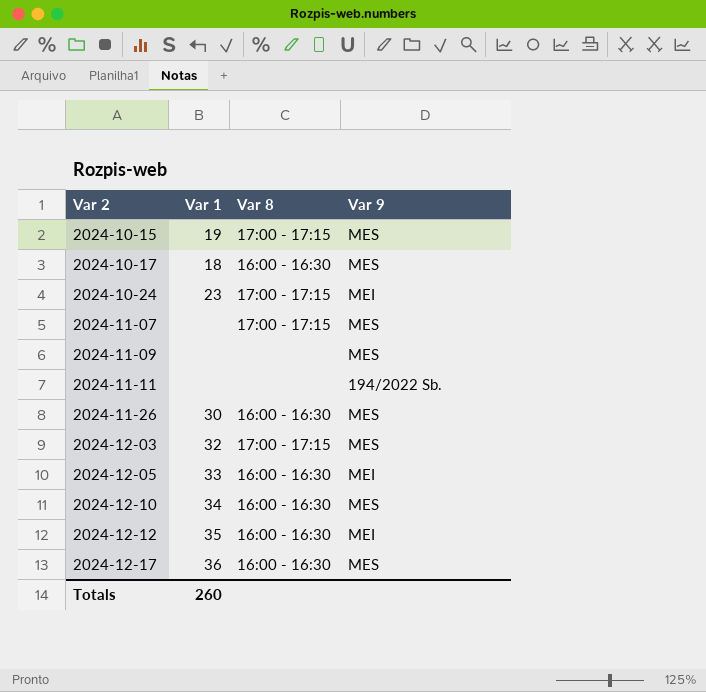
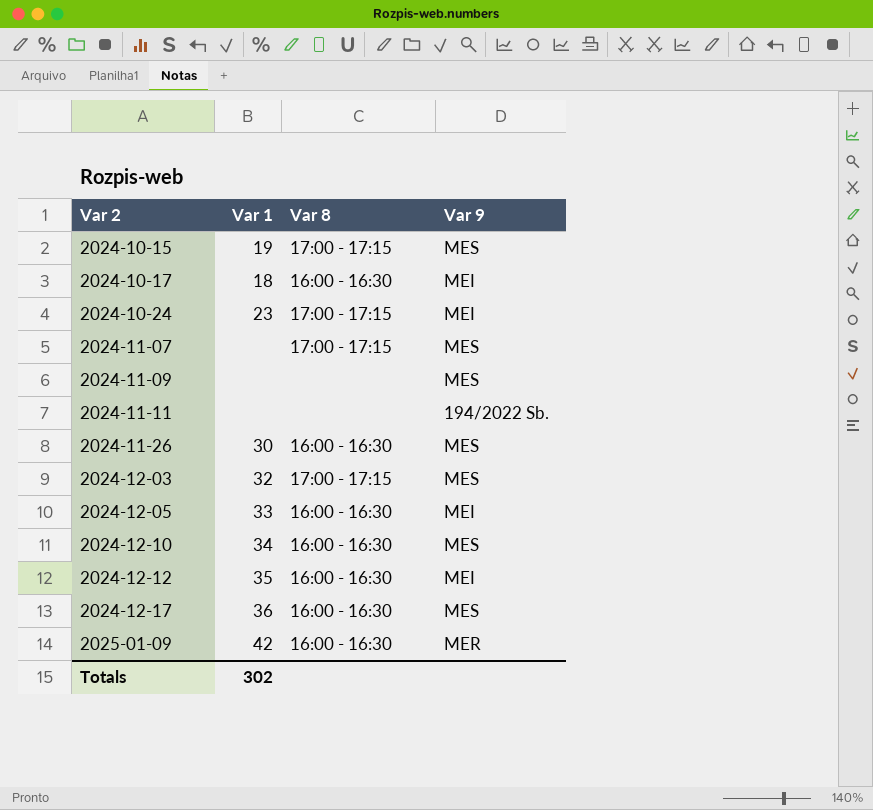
2024-10-17 | Var 9: MES -> MEI
row 2025-01-09: none -> 42 | 16:00 - 16:30 | MER
Totals | Var 1: 260 -> 302

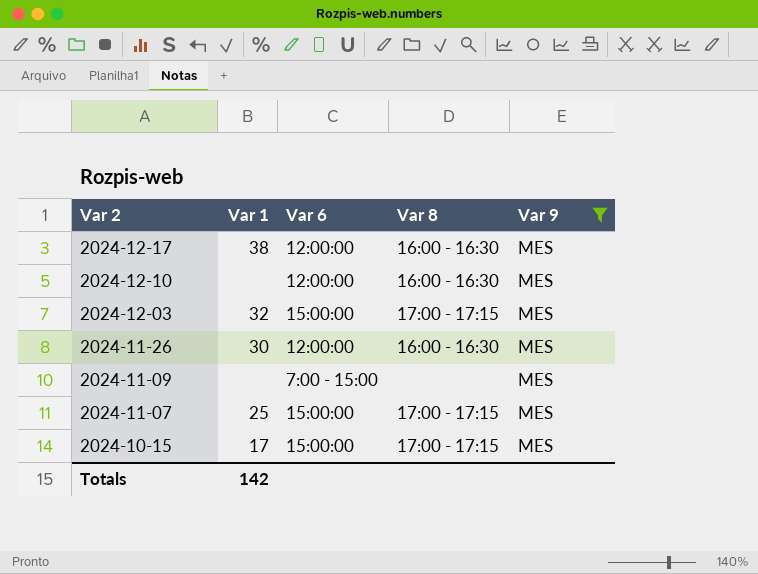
filter: none -> Var 9 = MES
row order: Var 2 ascending -> Var 2 descending
column Var 6 | position: none -> 3
2024-12-17 | Var 1: 36 -> 38
2024-12-10 | Var 1: 34 -> none
2024-11-07 | Var 1: none -> 25
2024-10-15 | Var 1: 19 -> 17
Totals | Var 1: 302 -> 142

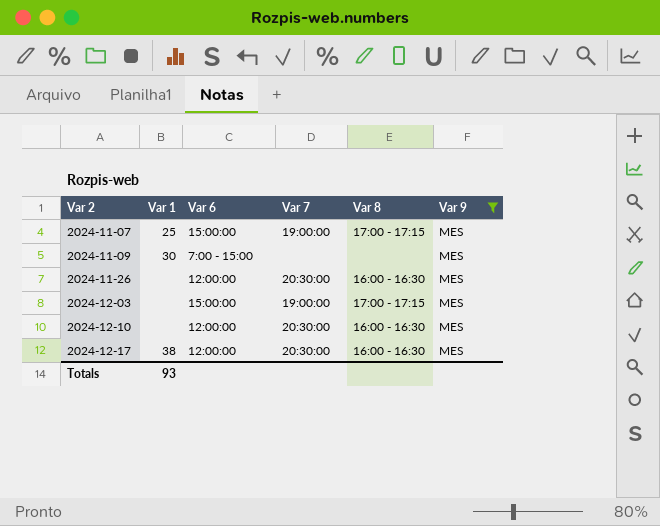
row order: Var 2 descending -> Var 2 ascending
column Var 7 | position: none -> 4
row 2024-10-15: 17 | 15:00:00 | 17:00 - 17:15 | MES -> none
2024-11-09 | Var 1: none -> 30
2024-11-26 | Var 1: 30 -> none
2024-12-03 | Var 1: 32 -> none
Totals | Var 1: 142 -> 93

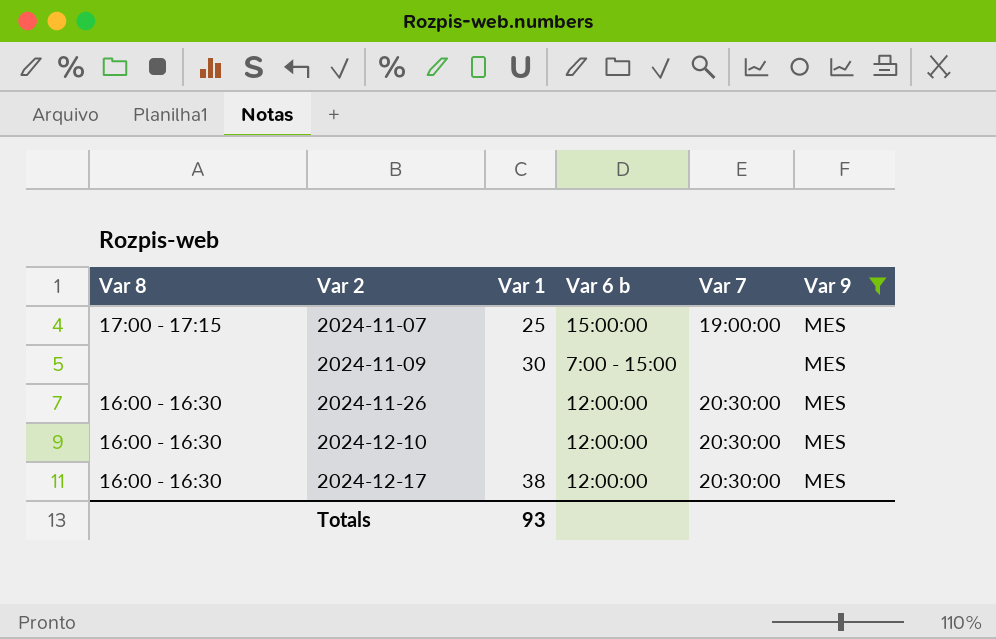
column Var 8 | position: 5 -> 1
column name: Var 6 -> Var 6 b
row 2024-12-03: none | 15:00:00 | 19:00:00 | 17:00 - 17:15 | MES -> none

